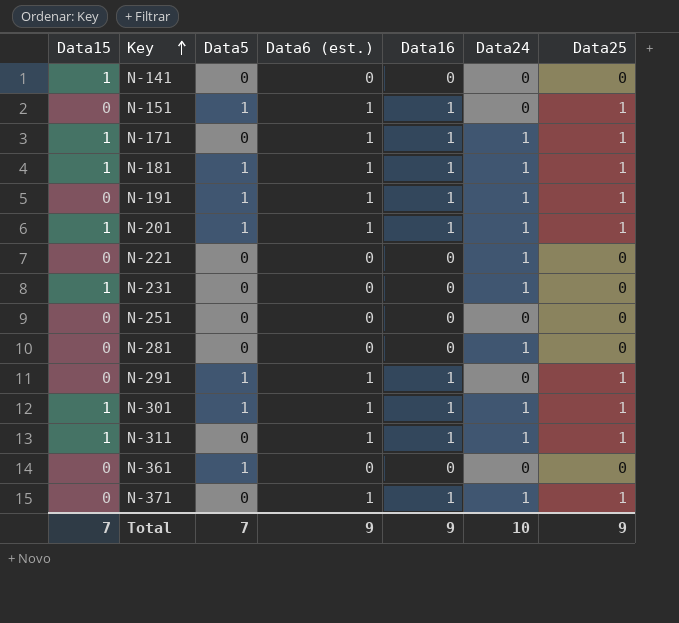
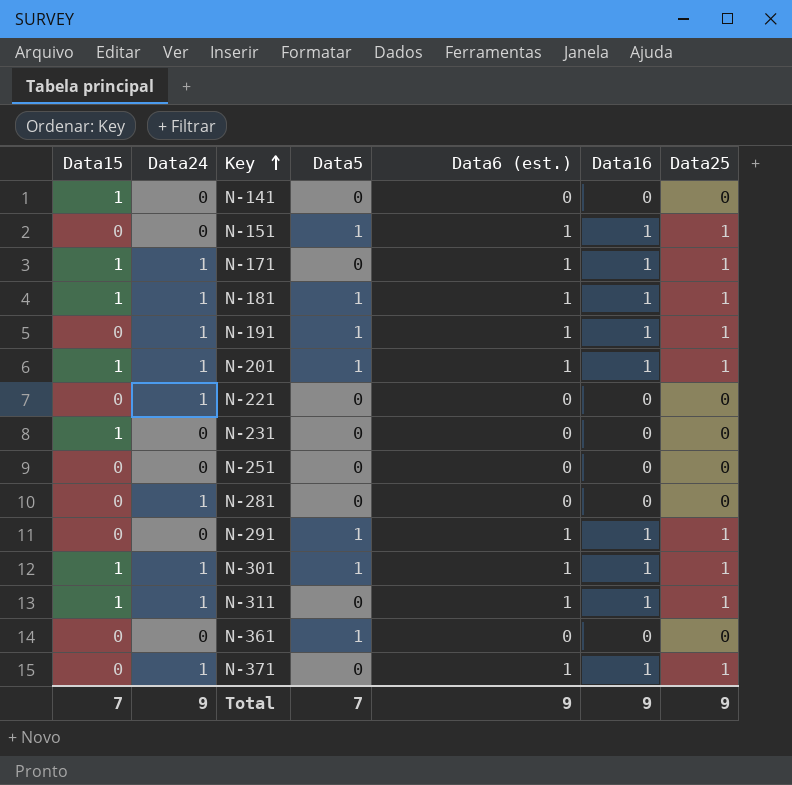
column Data24 | position: 6 -> 2
N-231 | Data24: 1 -> 0
Total | Data24: 10 -> 9

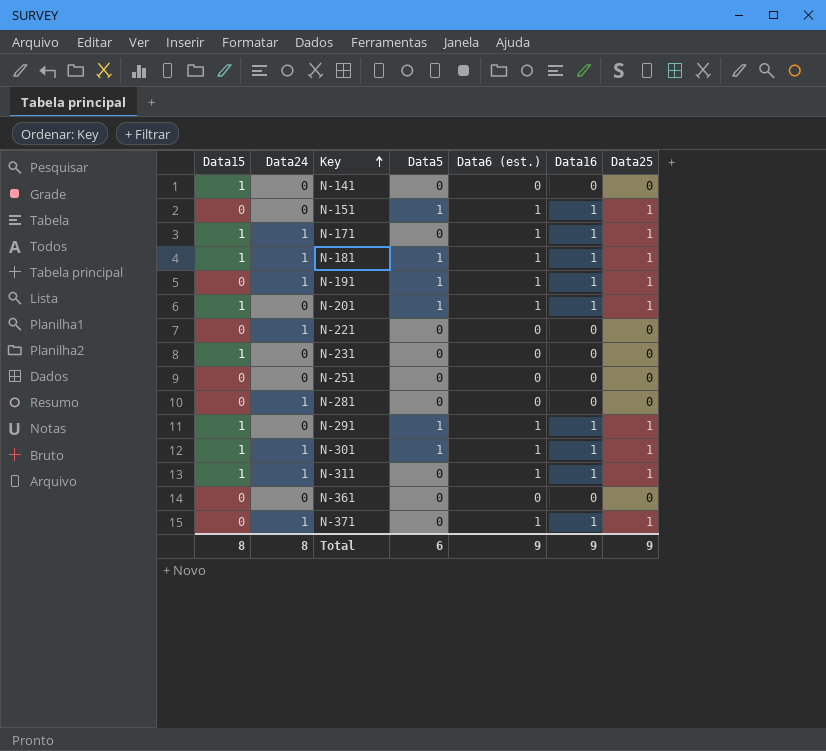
N-201 | Data24: 1 -> 0
N-291 | Data15: 0 -> 1
N-361 | Data5: 1 -> 0
Total | Data15: 7 -> 8
Total | Data24: 9 -> 8
Total | Data5: 7 -> 6

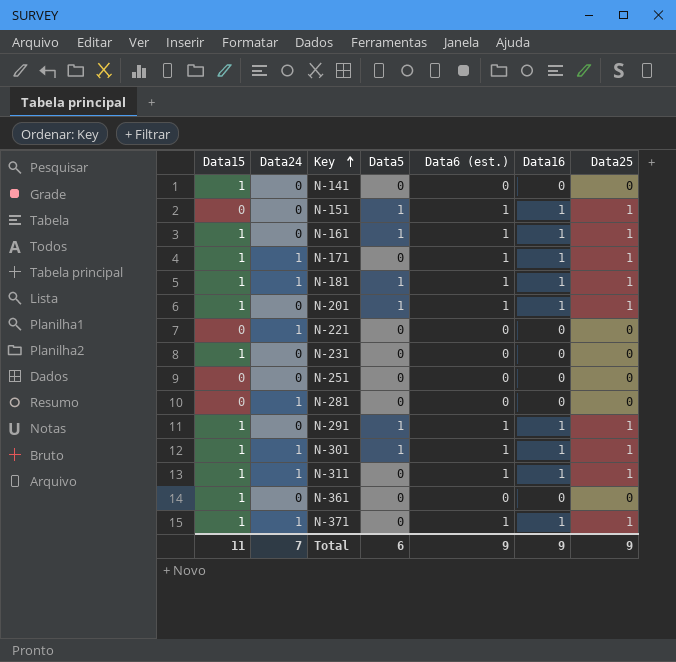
row N-191: 0 | 1 | 1 | 1 | 1 | 1 -> none
row N-161: none -> 1 | 0 | 1 | 1 | 1 | 1
N-361 | Data15: 0 -> 1
N-371 | Data15: 0 -> 1
Total | Data15: 8 -> 11
Total | Data24: 8 -> 7

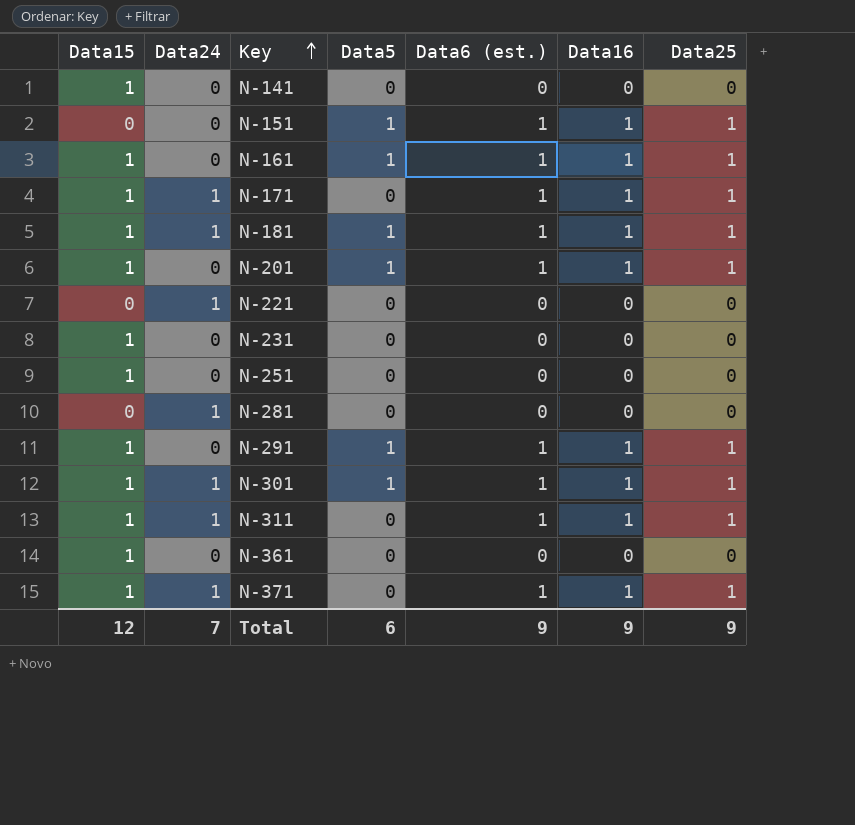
N-251 | Data15: 0 -> 1
Total | Data15: 11 -> 12

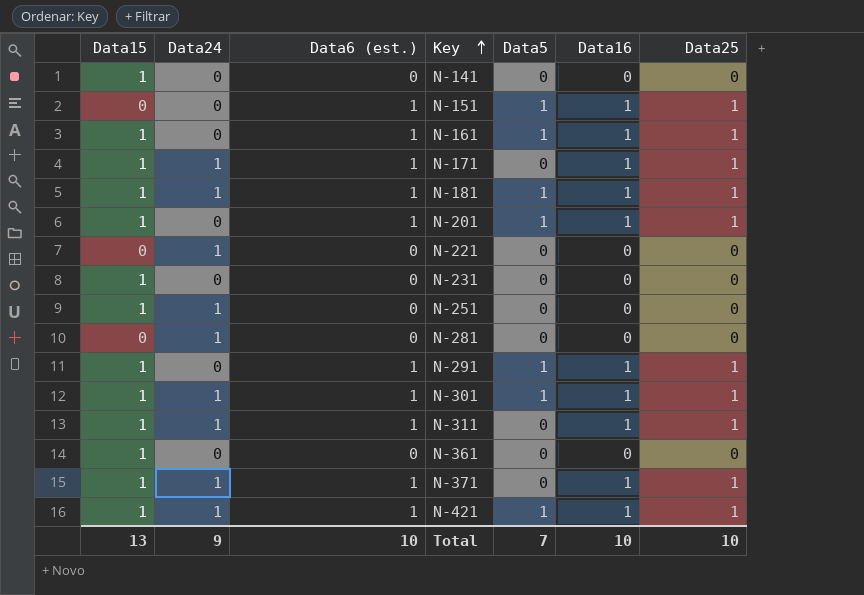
column Data6 (est.) | position: 5 -> 3
N-251 | Data24: 0 -> 1
row N-421: none -> 1 | 1 | 1 | 1 | 1 | 1
Total | Data15: 12 -> 13
Total | Data24: 7 -> 9
Total | Data6 (est.): 9 -> 10
Total | Data5: 6 -> 7
Total | Data16: 9 -> 10
Total | Data25: 9 -> 10

